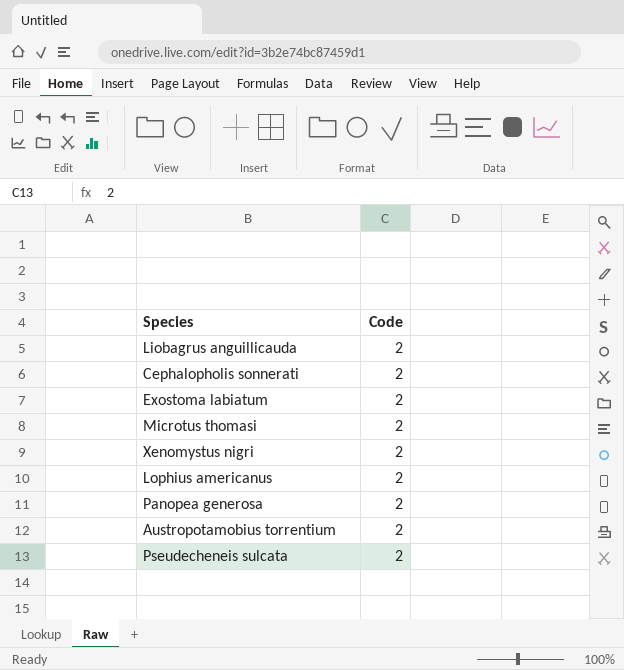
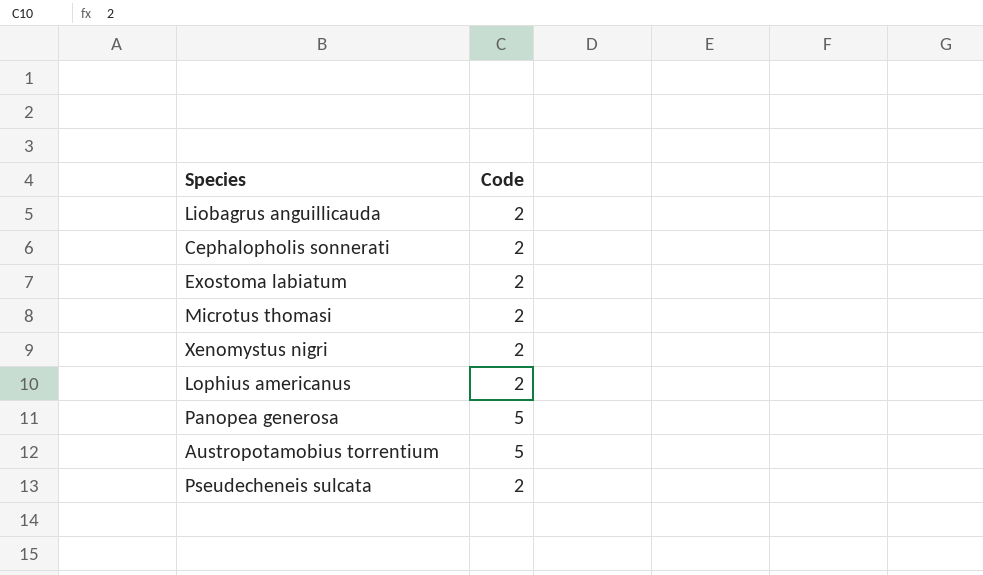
Panopea generosa | Code: 2 -> 5
Austropotamobius torrentium | Code: 2 -> 5

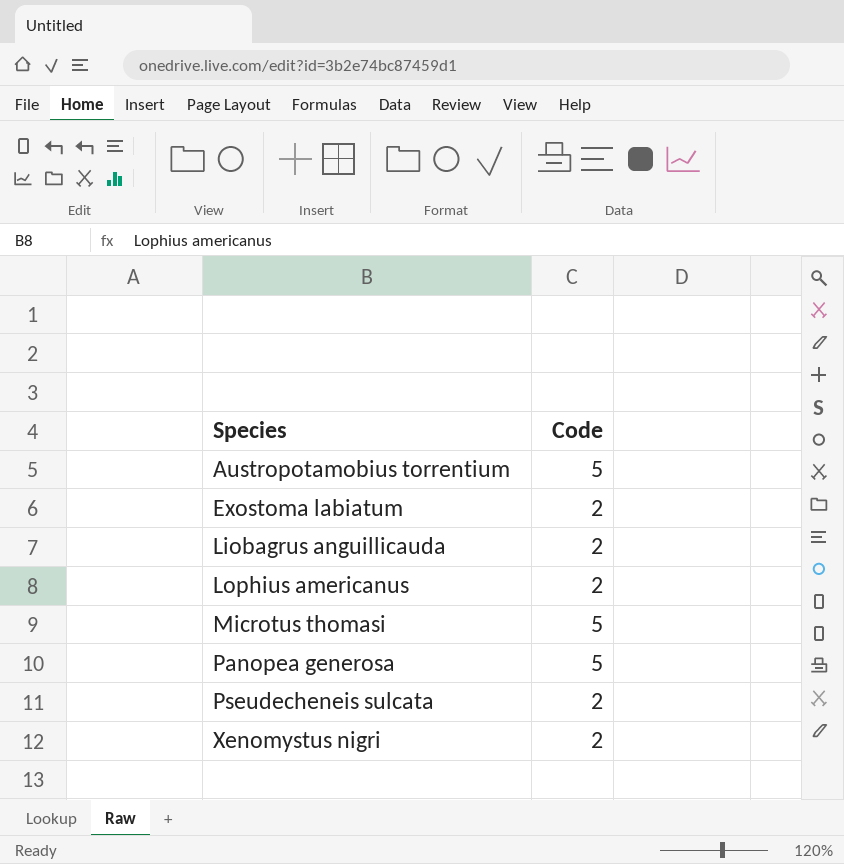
row order: none -> Species ascending
row Cephalopholis sonnerati: 2 -> none
Microtus thomasi | Code: 2 -> 5

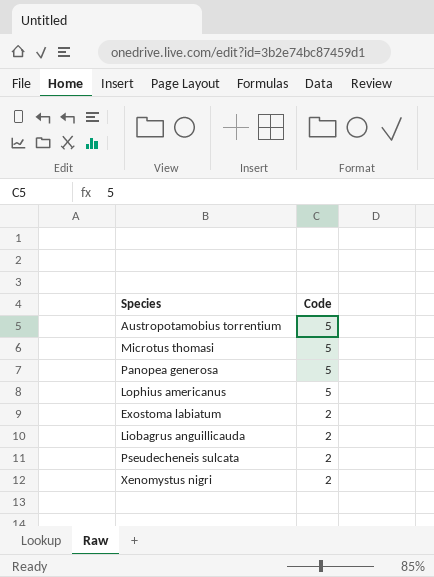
row order: Species ascending -> Code descending
Lophius americanus | Code: 2 -> 5

